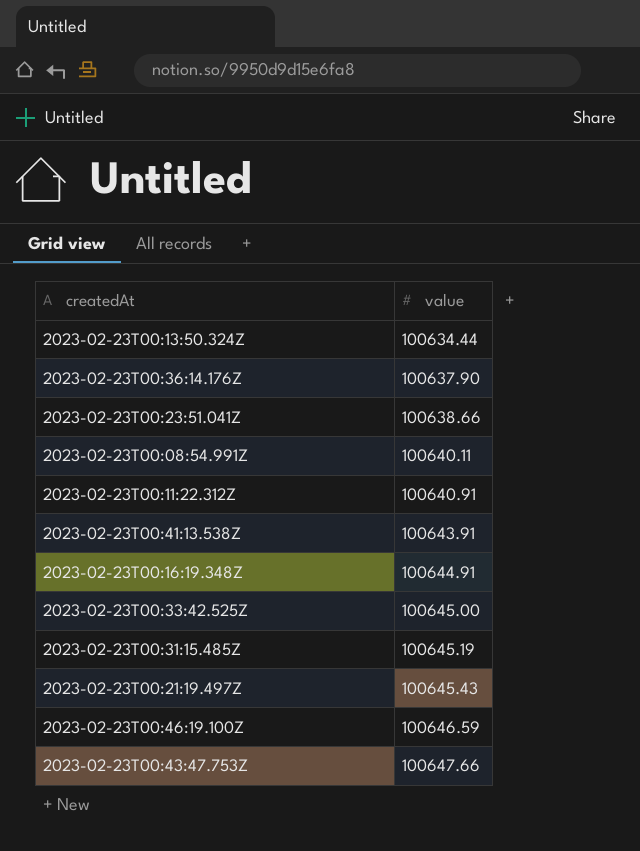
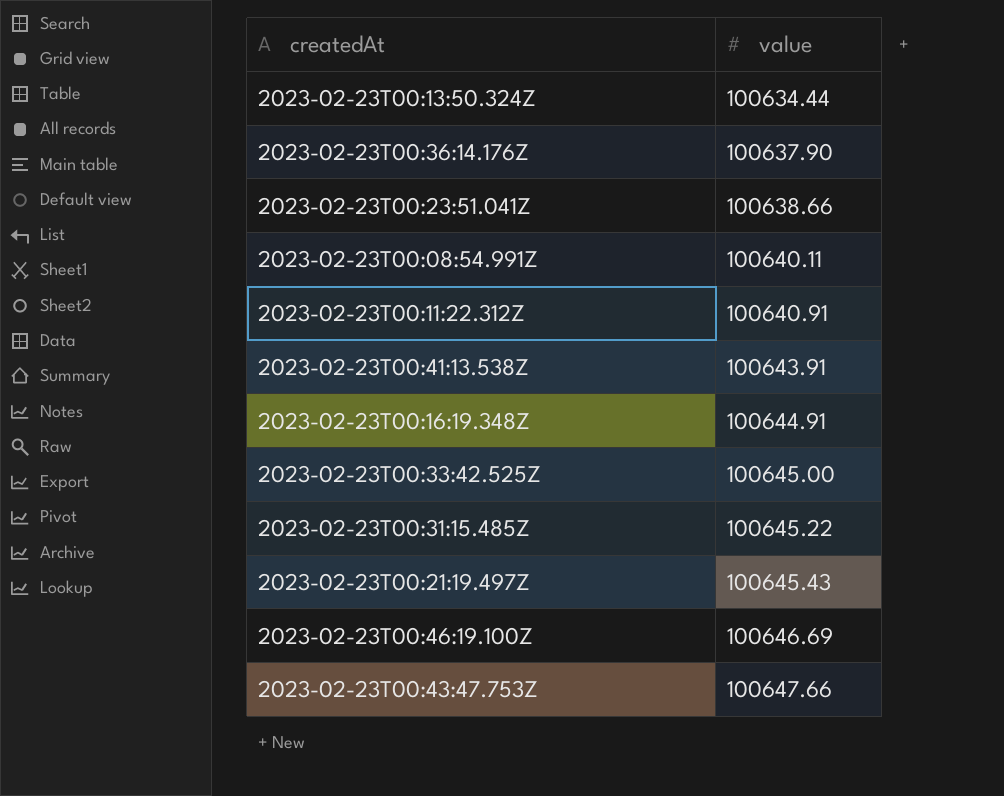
2023-02-23T00:31:15.485Z | value: 100645.19 -> 100645.22
2023-02-23T00:46:19.100Z | value: 100646.59 -> 100646.69

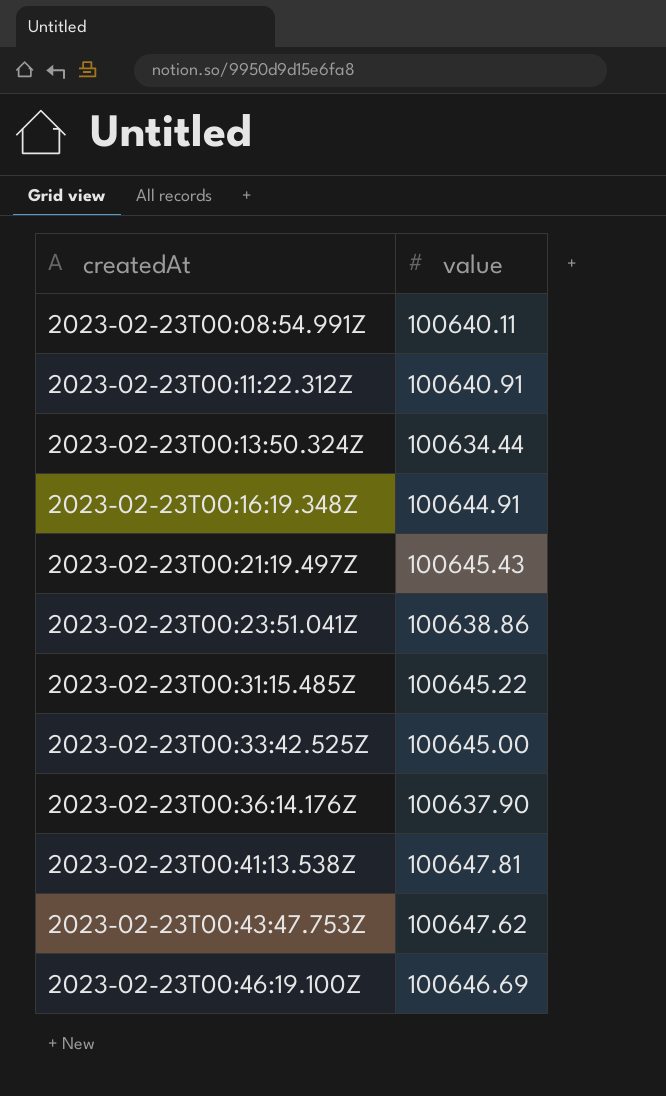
row order: value ascending -> createdAt ascending
2023-02-23T00:23:51.041Z | value: 100638.66 -> 100638.86
2023-02-23T00:41:13.538Z | value: 100643.91 -> 100647.81
2023-02-23T00:43:47.753Z | value: 100647.66 -> 100647.62

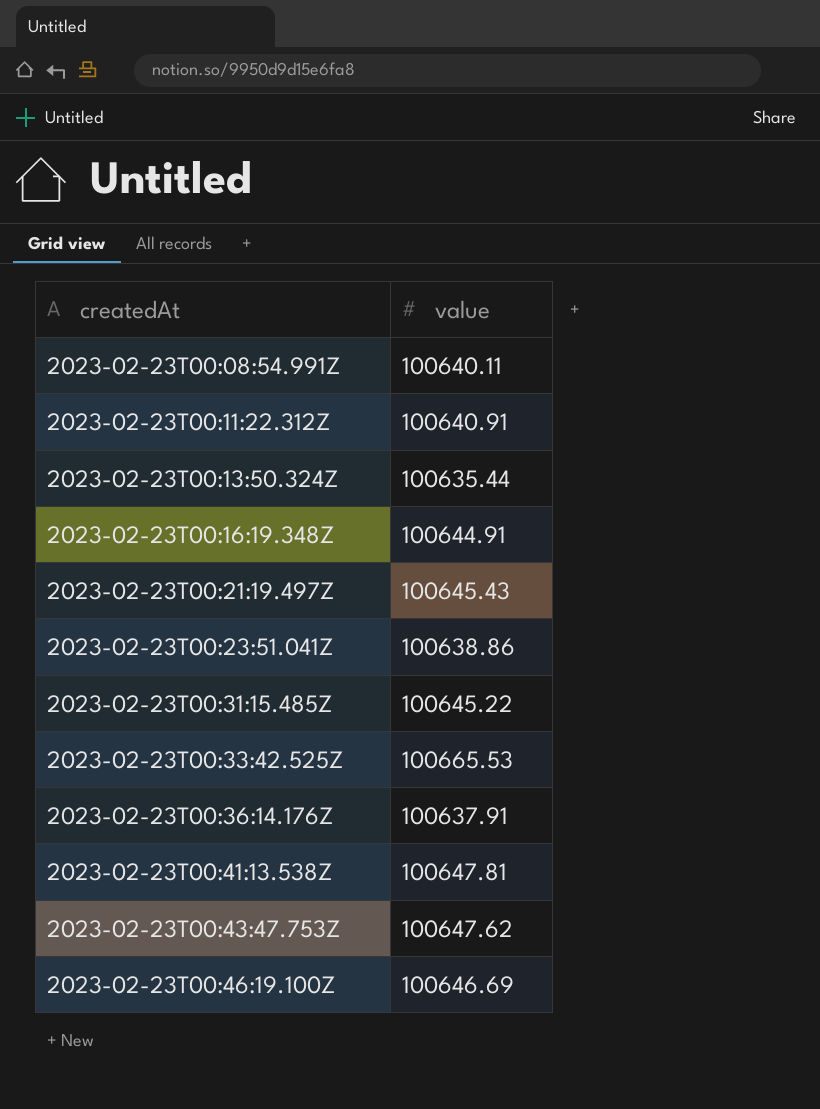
2023-02-23T00:13:50.324Z | value: 100634.44 -> 100635.44
2023-02-23T00:33:42.525Z | value: 100645.00 -> 100665.53
2023-02-23T00:36:14.176Z | value: 100637.90 -> 100637.91

